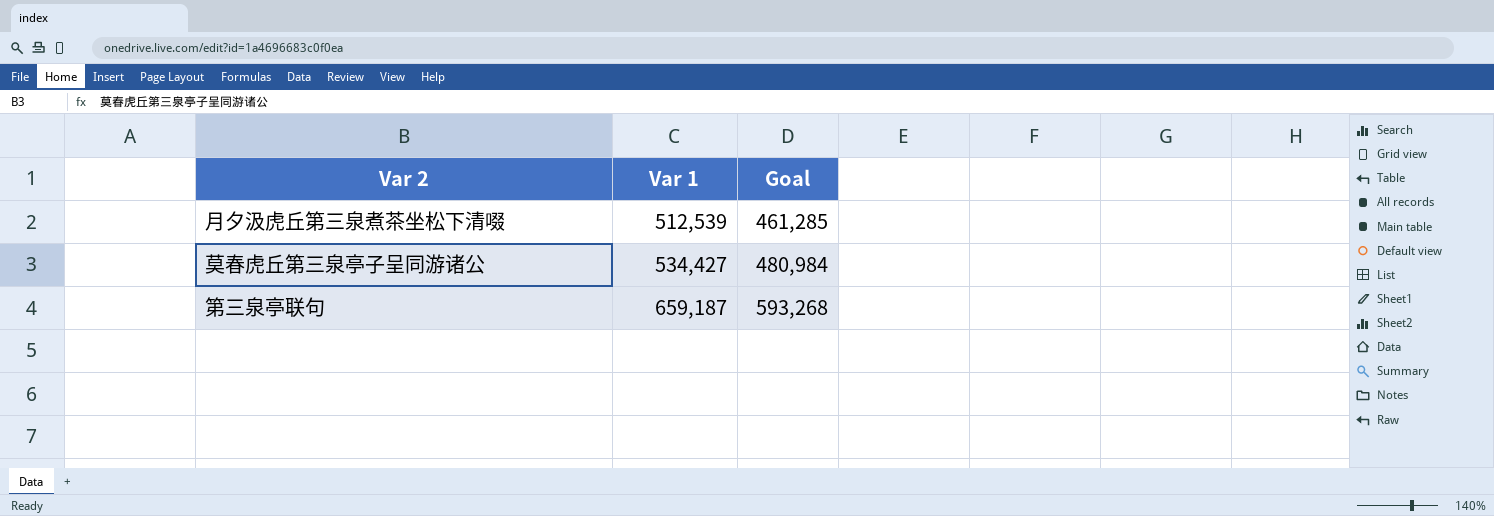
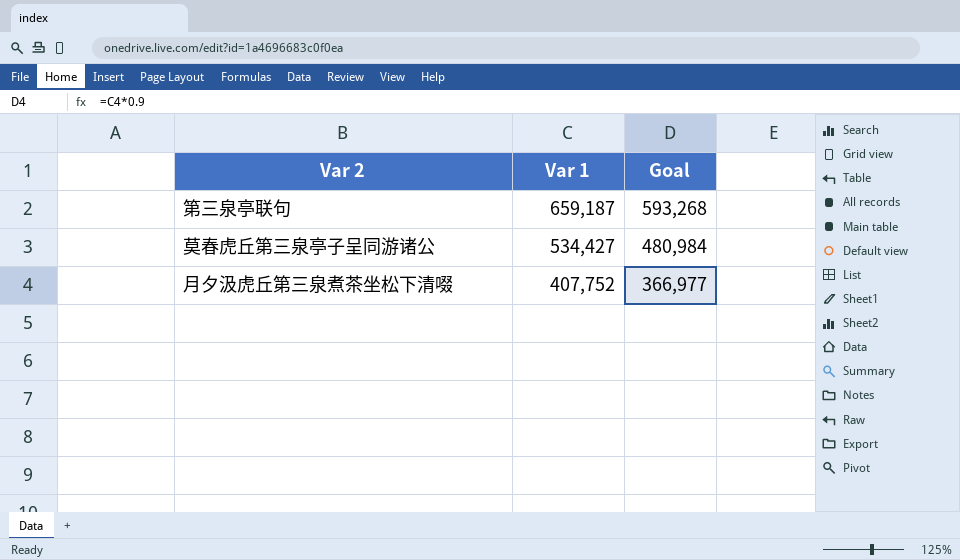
row order: Var 1 ascending -> Var 1 descending
月夕汲虎丘第三泉煮茶坐松下清啜 | Var 1: 512,539 -> 407,752
月夕汲虎丘第三泉煮茶坐松下清啜 | Goal: 461,285 -> 366,977

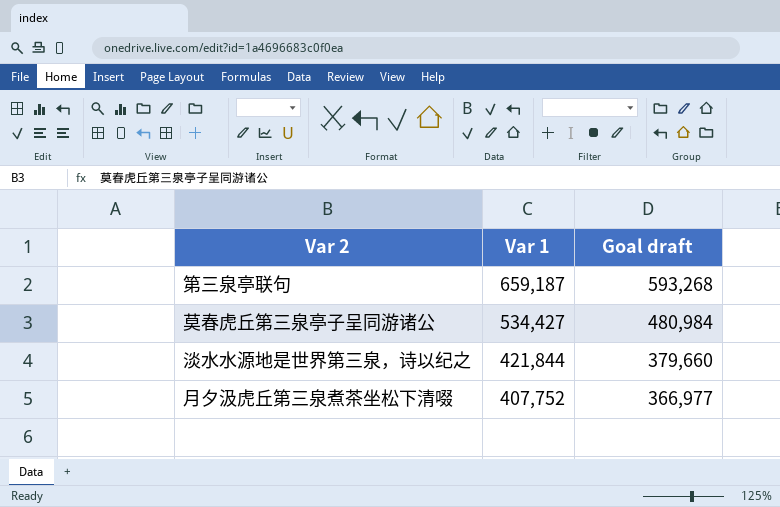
column name: Goal -> Goal draft
row 淡水水源地是世界第三泉，诗以纪之: none -> 421,844 | 379,660

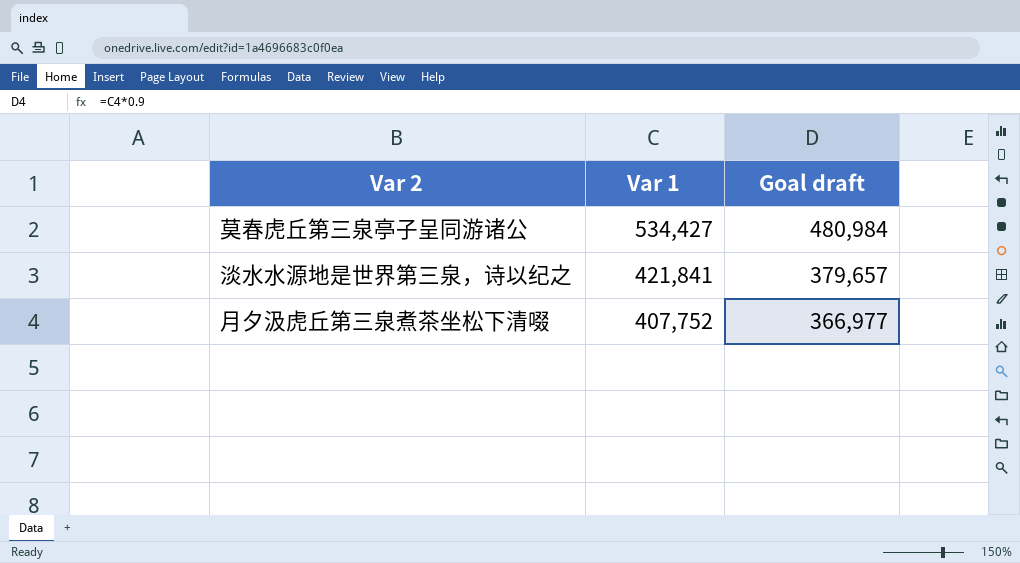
row 第三泉亭联句: 659,187 | 593,268 -> none
淡水水源地是世界第三泉，诗以纪之 | Var 1: 421,844 -> 421,841
淡水水源地是世界第三泉，诗以纪之 | Goal draft: 379,660 -> 379,657

